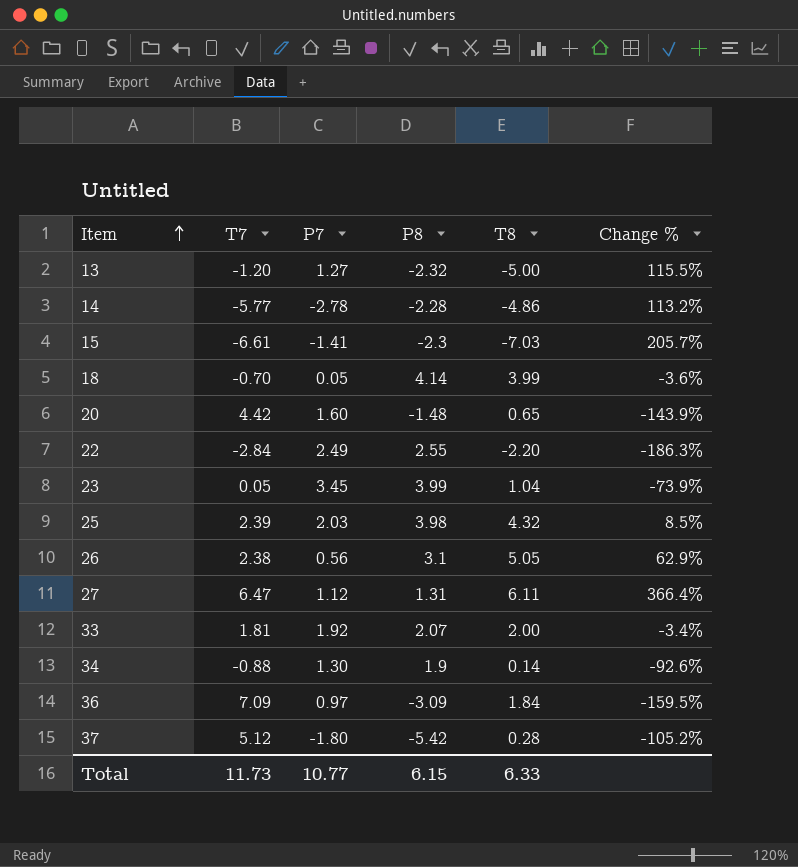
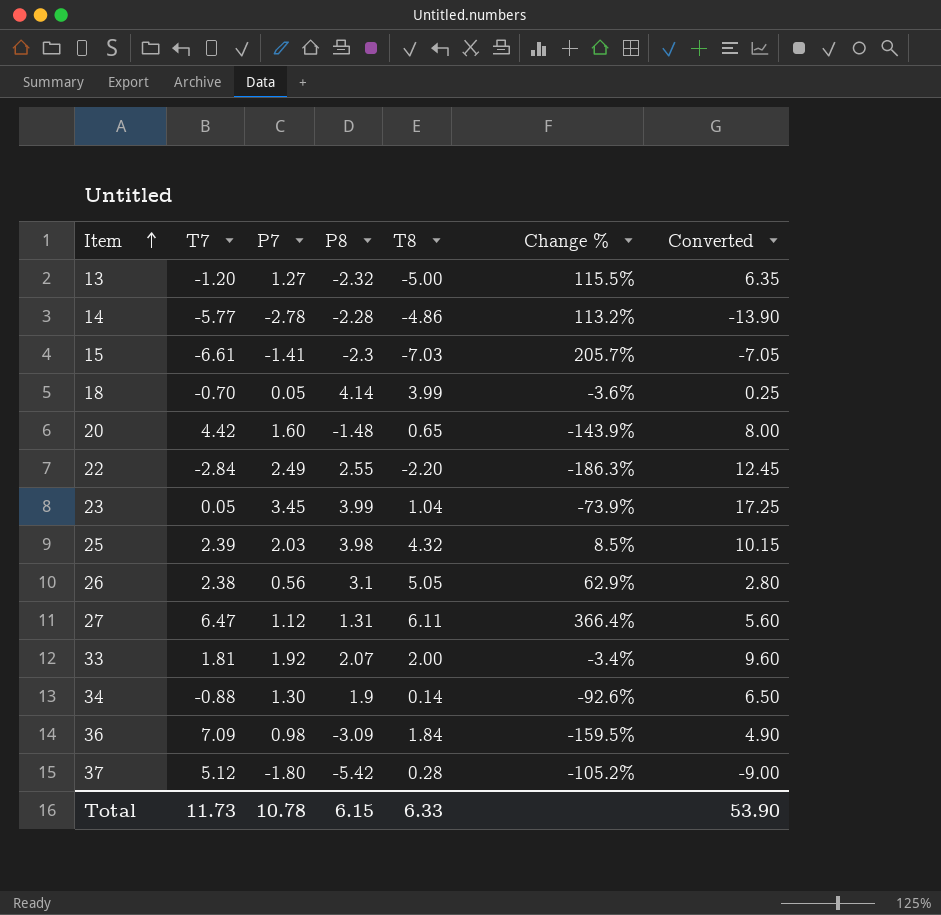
column Converted | formula: none -> [P7] * 5
36 | P7: 0.97 -> 0.98
Total | P7: 10.77 -> 10.78

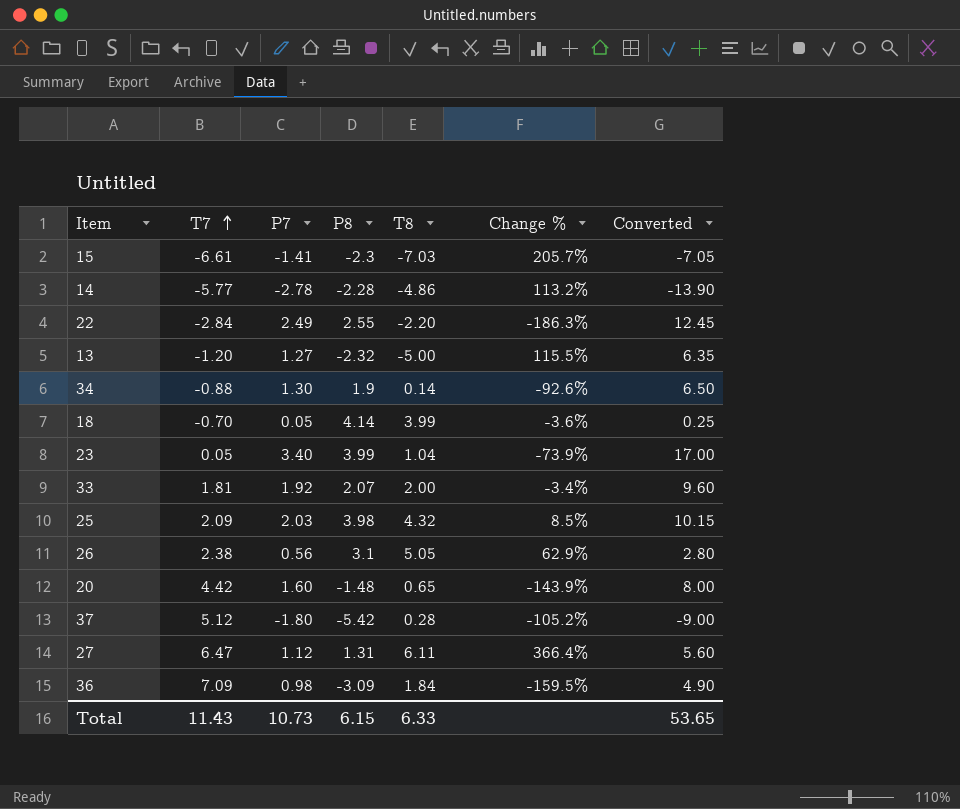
row order: Item ascending -> T7 ascending
23 | P7: 3.45 -> 3.40
23 | Converted: 17.25 -> 17.00
25 | T7: 2.39 -> 2.09
Total | T7: 11.73 -> 11.43
Total | P7: 10.78 -> 10.73
Total | Converted: 53.90 -> 53.65

